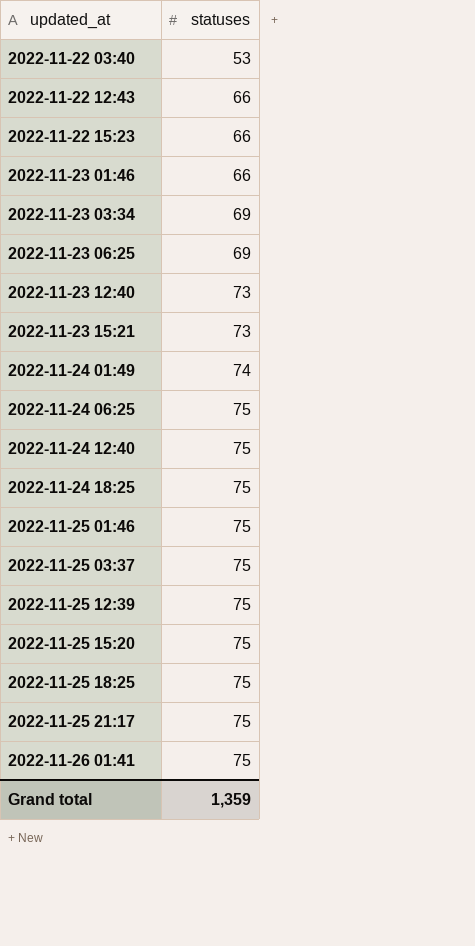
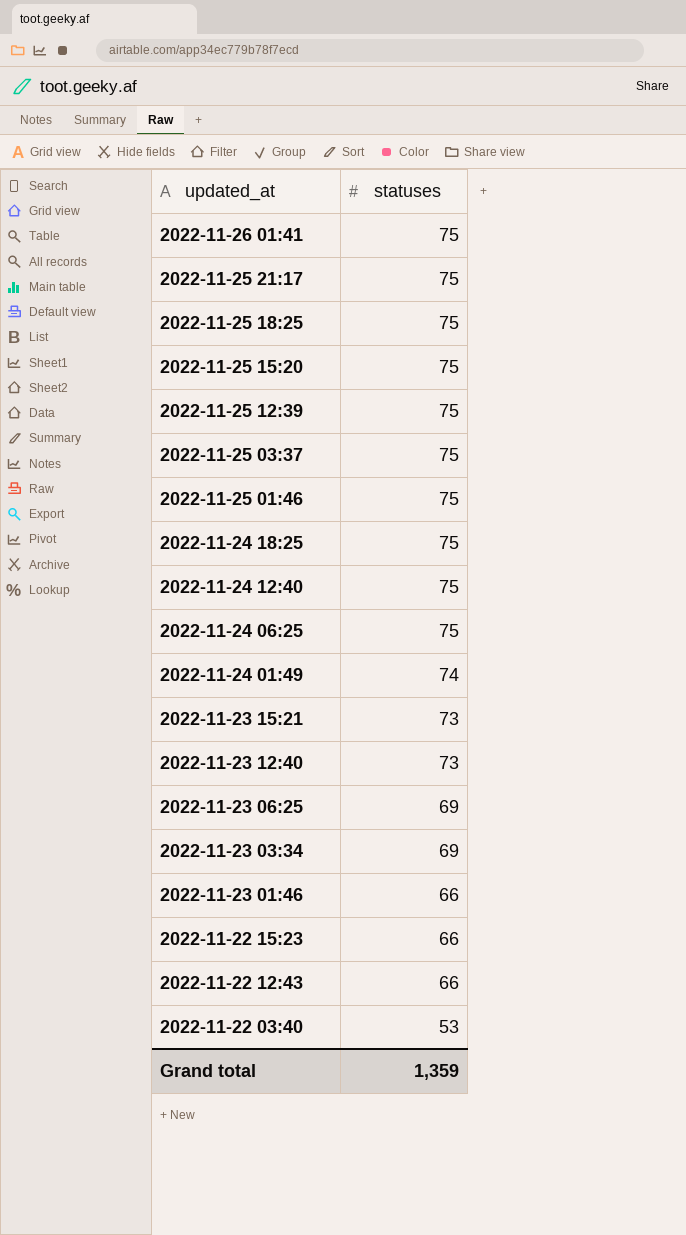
row order: updated_at ascending -> updated_at descending

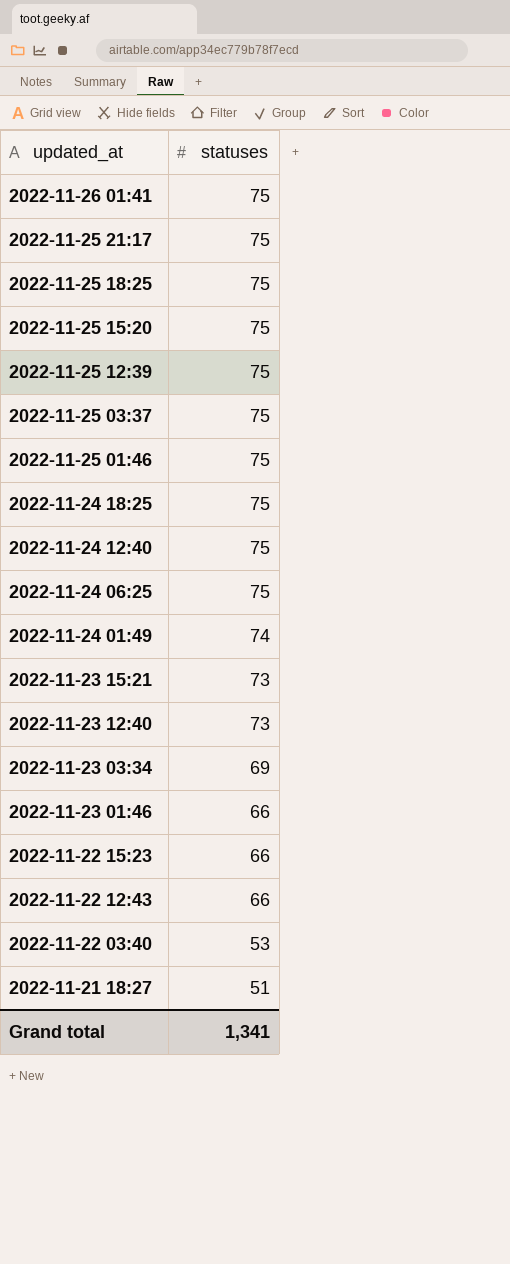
row 2022-11-23 06:25: 69 -> none
row 2022-11-21 18:27: none -> 51
Grand total | statuses: 1,359 -> 1,341

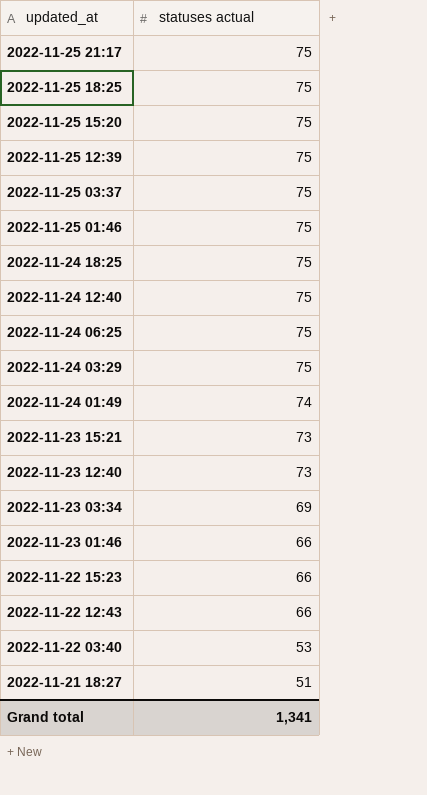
column name: statuses -> statuses actual
row 2022-11-26 01:41: 75 -> none
row 2022-11-24 03:29: none -> 75

